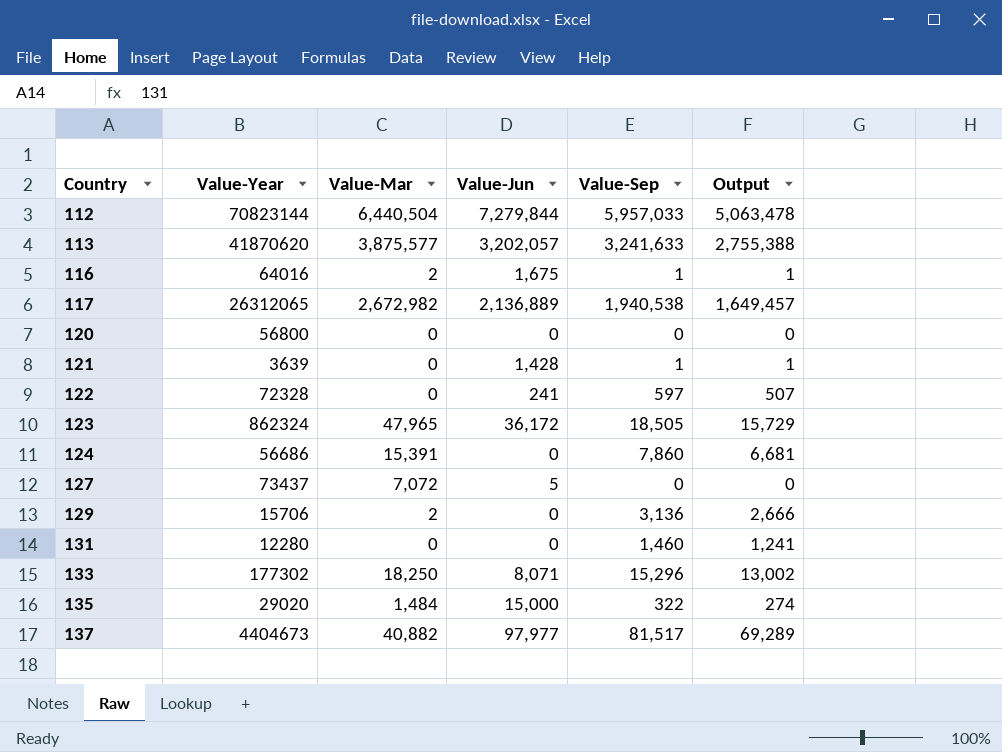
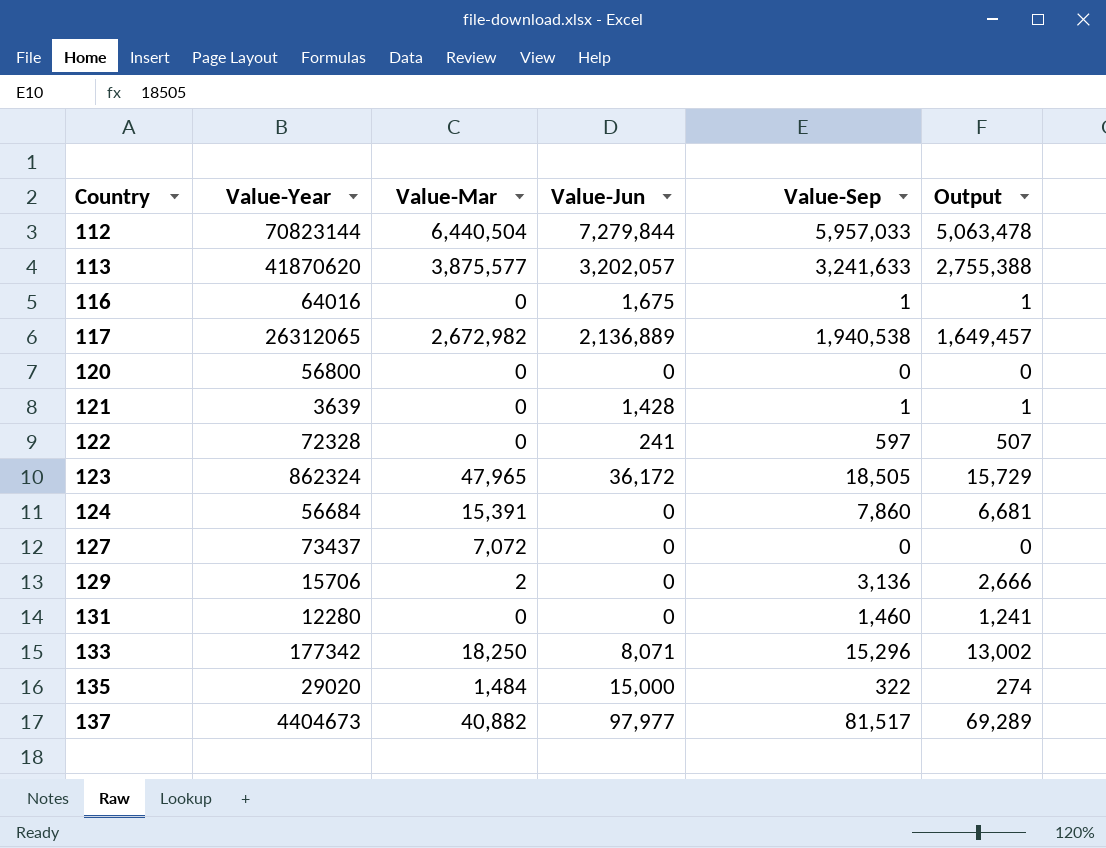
116 | Value-Mar: 2 -> 0
124 | Value-Year: 56686 -> 56684
127 | Value-Jun: 5 -> 0
133 | Value-Year: 177302 -> 177342

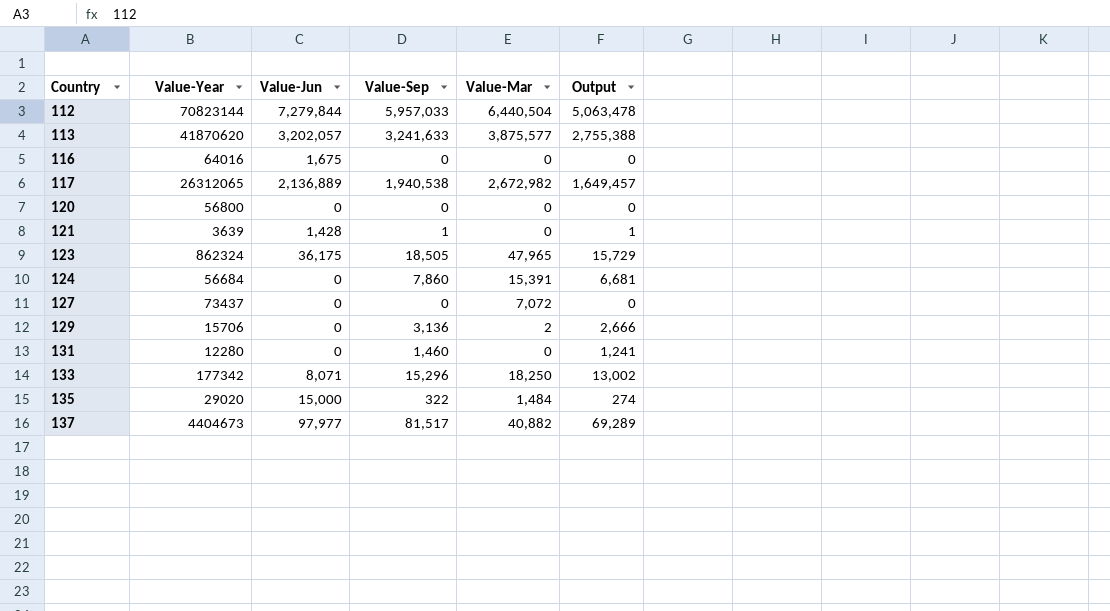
column Value-Mar | position: 3 -> 5
row 122: 72328 | 0 | 241 | 597 | 507 -> none
116 | Value-Sep: 1 -> 0
116 | Output: 1 -> 0
123 | Value-Jun: 36,172 -> 36,175

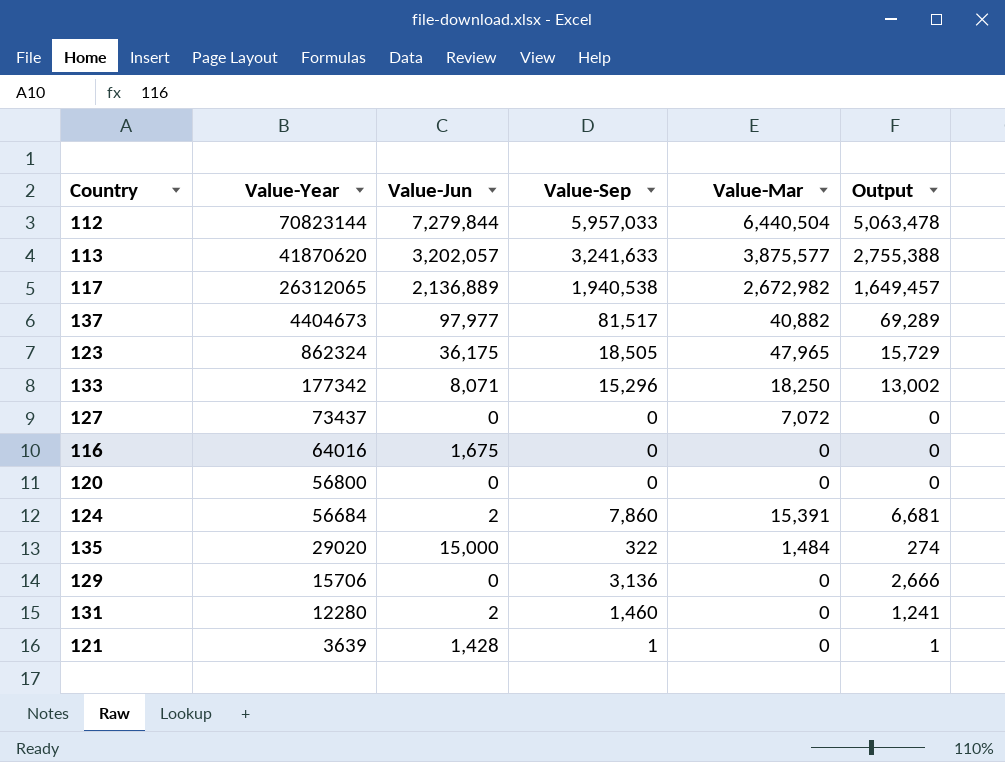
row order: Country ascending -> Value-Year descending
124 | Value-Jun: 0 -> 2
129 | Value-Mar: 2 -> 0
131 | Value-Jun: 0 -> 2

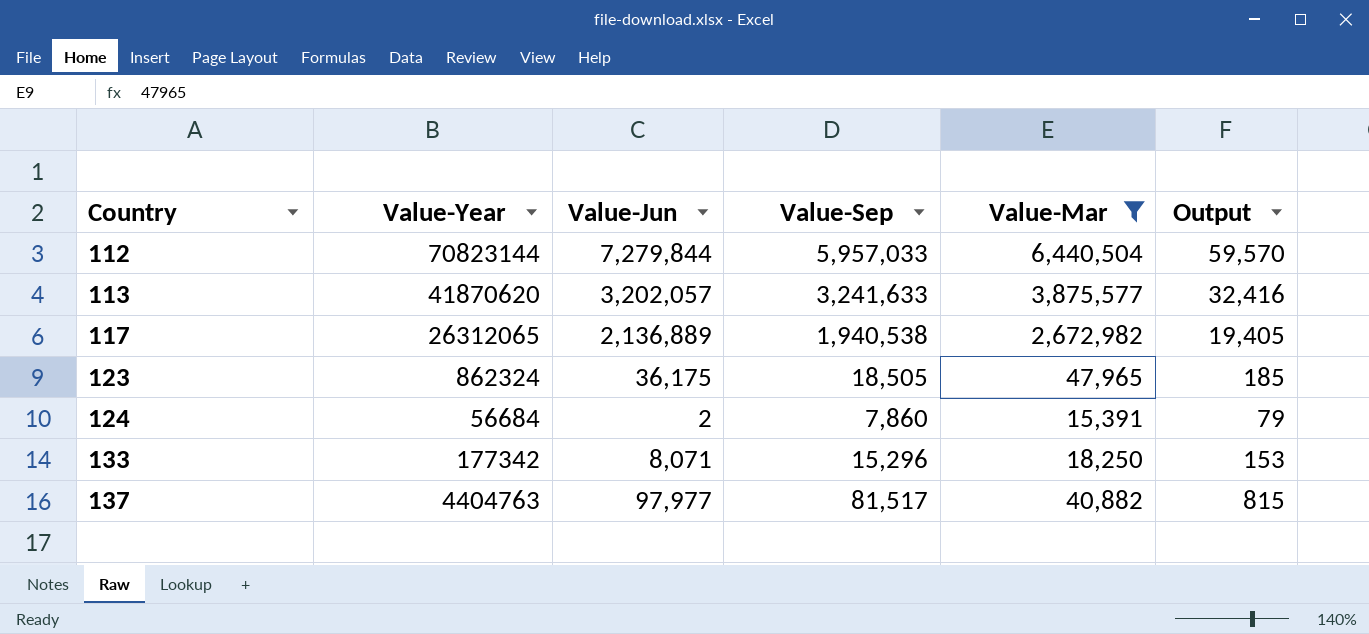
filter: none -> Value-Mar >= 15,391
row order: Value-Year descending -> Country ascending
column Output | formula: [Value-Sep] * 0.85 -> [Value-Sep] * 0.01
137 | Value-Year: 4404673 -> 4404763

